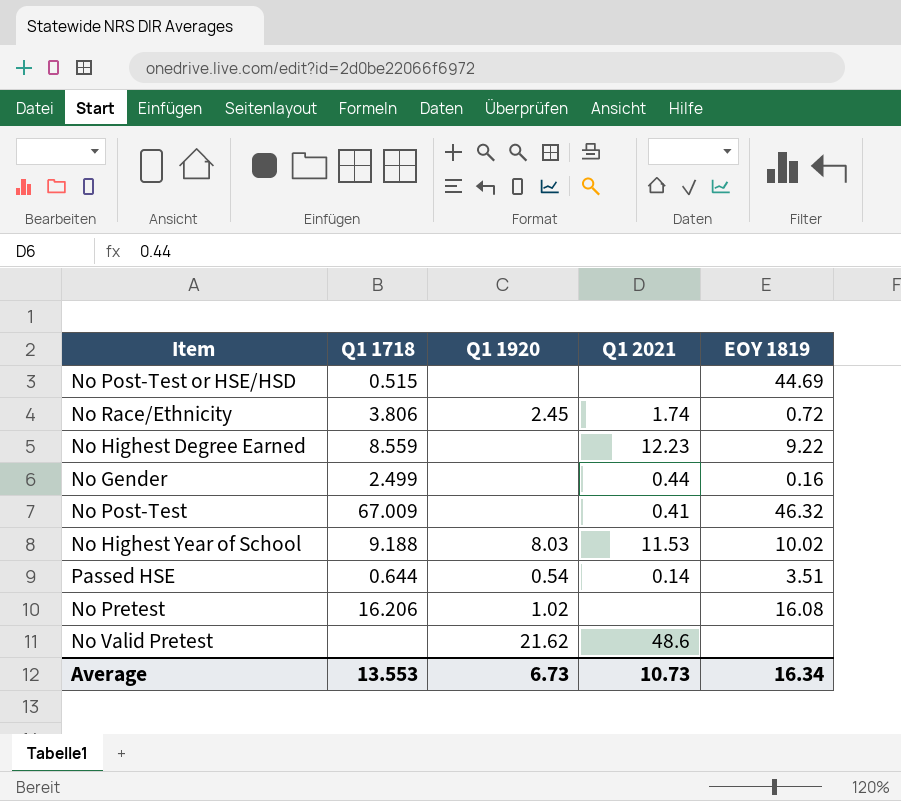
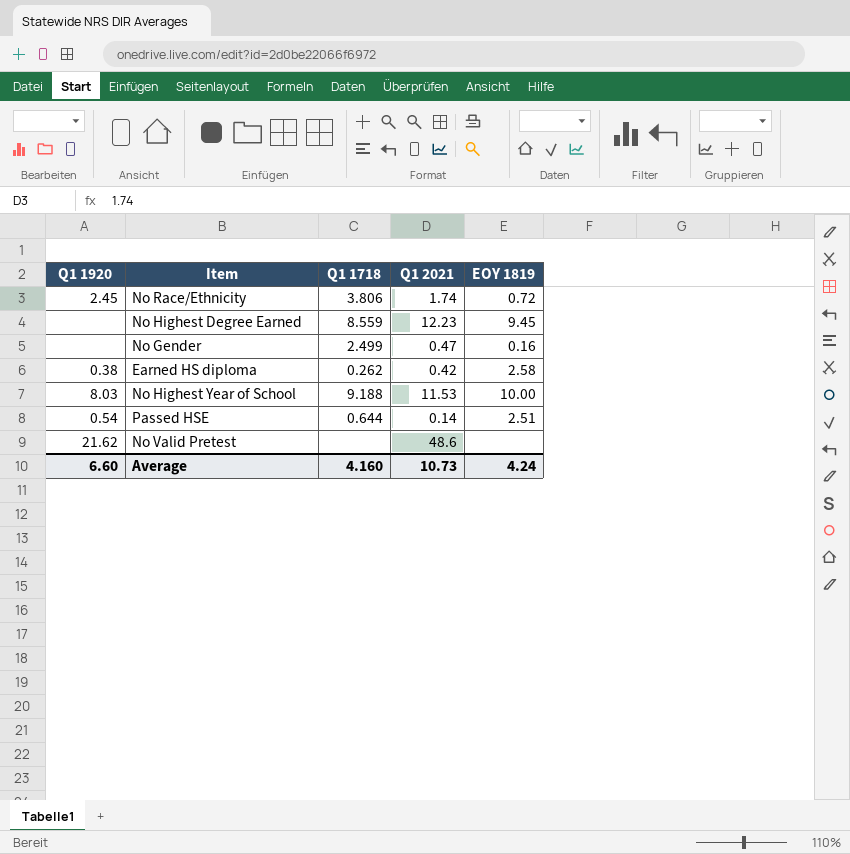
column Q1 1920 | position: 3 -> 1
row No Post-Test or HSE/HSD: 0.515 | none | none | 44.69 -> none
row No Post-Test: 67.009 | none | 0.41 | 46.32 -> none
row No Pretest: 16.206 | 1.02 | none | 16.08 -> none
No Highest Degree Earned | EOY 1819: 9.22 -> 9.45
No Gender | Q1 2021: 0.44 -> 0.47
row Earned HS diploma: none -> 0.38 | 0.262 | 0.42 | 2.58
No Highest Year of School | EOY 1819: 10.02 -> 10.00
Passed HSE | EOY 1819: 3.51 -> 2.51
Average | Q1 1920: 6.73 -> 6.60
Average | Q1 1718: 13.553 -> 4.160
Average | EOY 1819: 16.34 -> 4.24

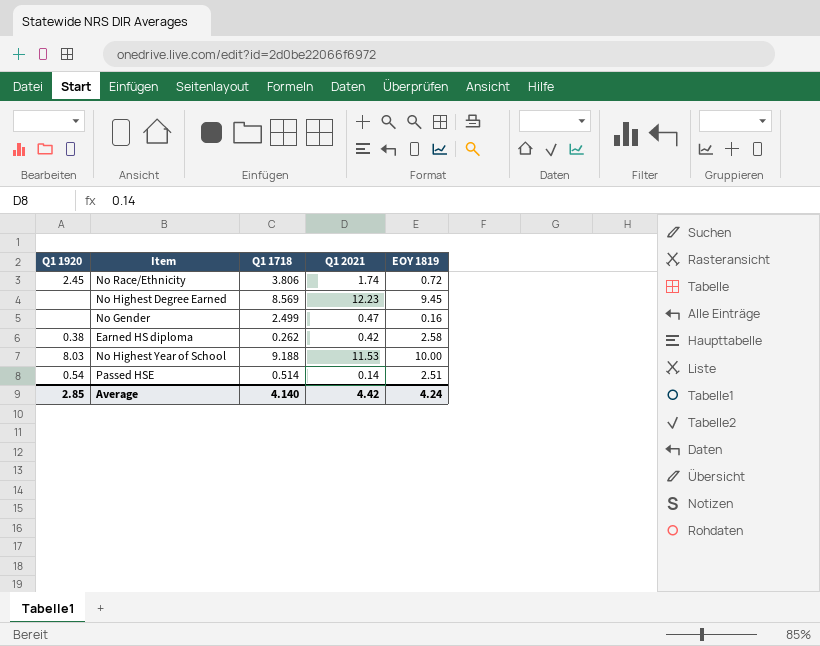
row No Valid Pretest: 21.62 | none | 48.6 | none -> none
No Highest Degree Earned | Q1 1718: 8.559 -> 8.569
Passed HSE | Q1 1718: 0.644 -> 0.514
Average | Q1 1920: 6.60 -> 2.85
Average | Q1 1718: 4.160 -> 4.140
Average | Q1 2021: 10.73 -> 4.42

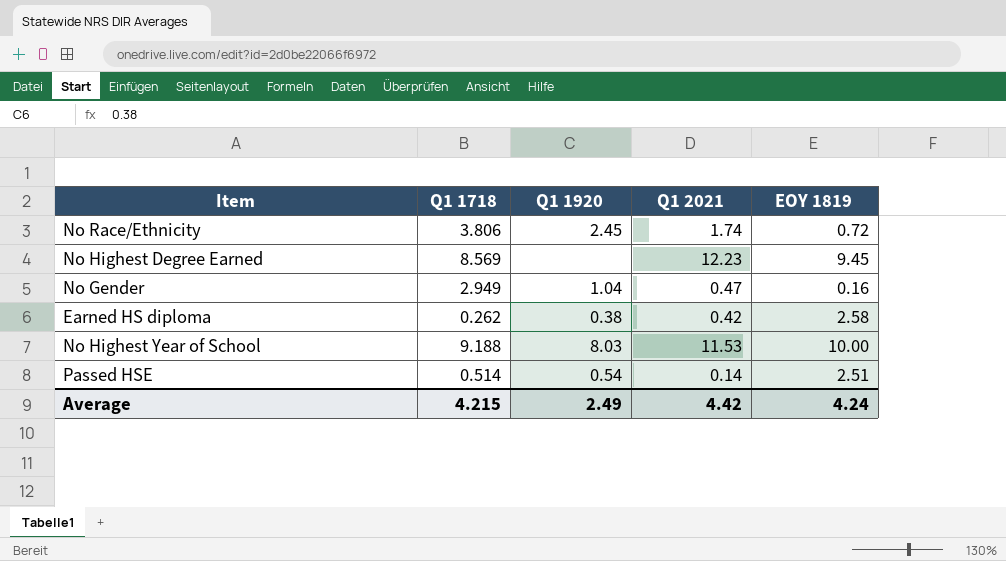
column Q1 1920 | position: 1 -> 3
No Gender | Q1 1718: 2.499 -> 2.949
No Gender | Q1 1920: none -> 1.04
Average | Q1 1718: 4.140 -> 4.215
Average | Q1 1920: 2.85 -> 2.49

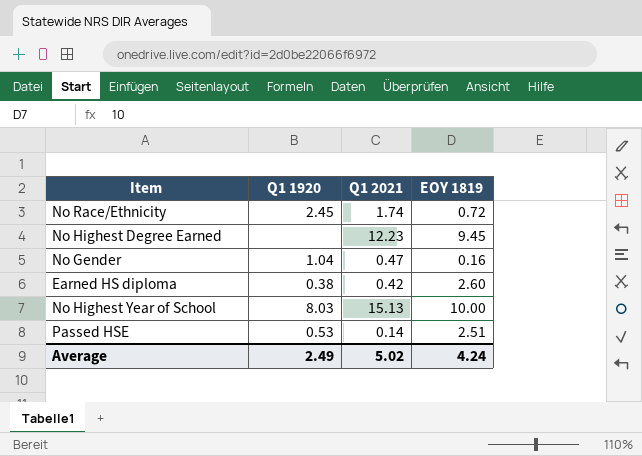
column Q1 1718 | position: 2 -> none
Earned HS diploma | EOY 1819: 2.58 -> 2.60
No Highest Year of School | Q1 2021: 11.53 -> 15.13
Passed HSE | Q1 1920: 0.54 -> 0.53
Average | Q1 2021: 4.42 -> 5.02

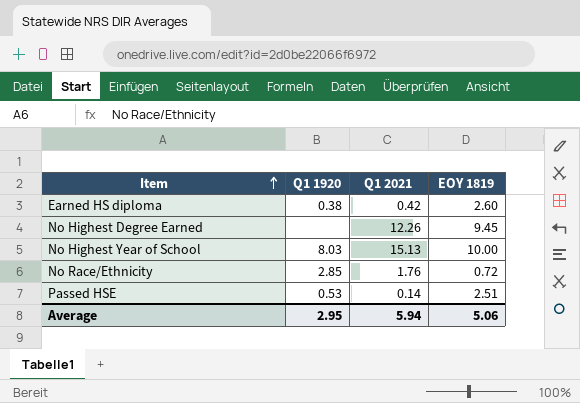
row order: none -> Item ascending
row No Gender: 1.04 | 0.47 | 0.16 -> none
No Highest Degree Earned | Q1 2021: 12.23 -> 12.26
No Race/Ethnicity | Q1 1920: 2.45 -> 2.85
No Race/Ethnicity | Q1 2021: 1.74 -> 1.76
Average | Q1 1920: 2.49 -> 2.95
Average | Q1 2021: 5.02 -> 5.94
Average | EOY 1819: 4.24 -> 5.06

